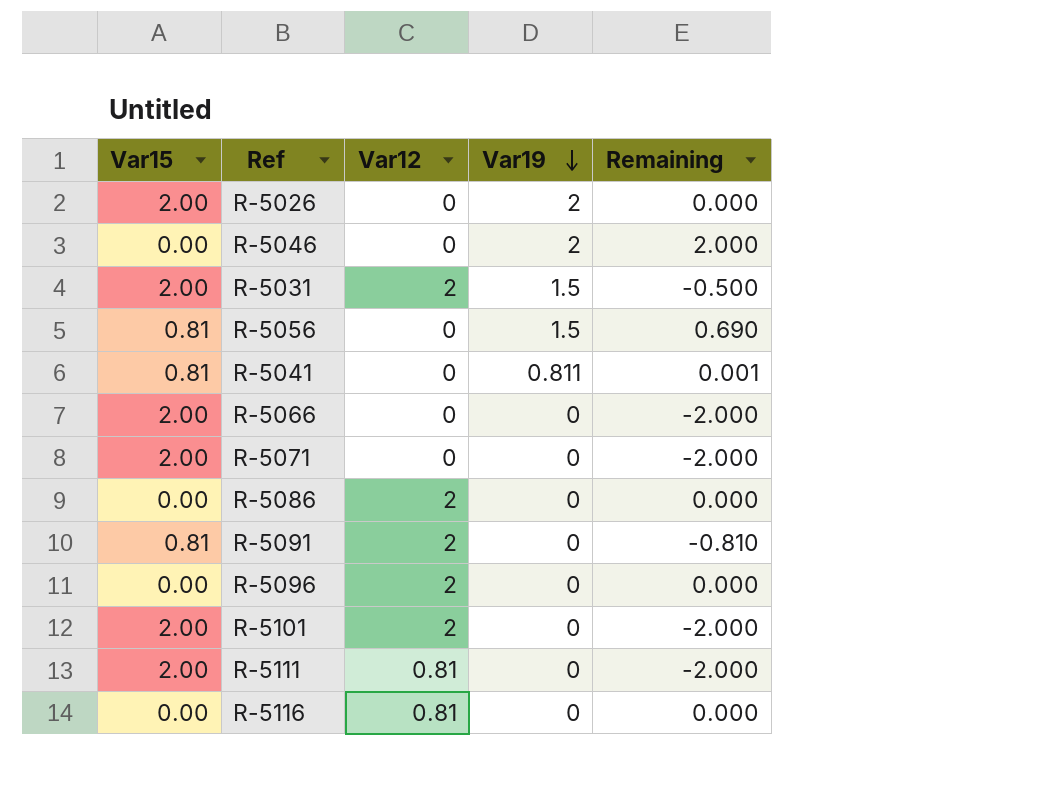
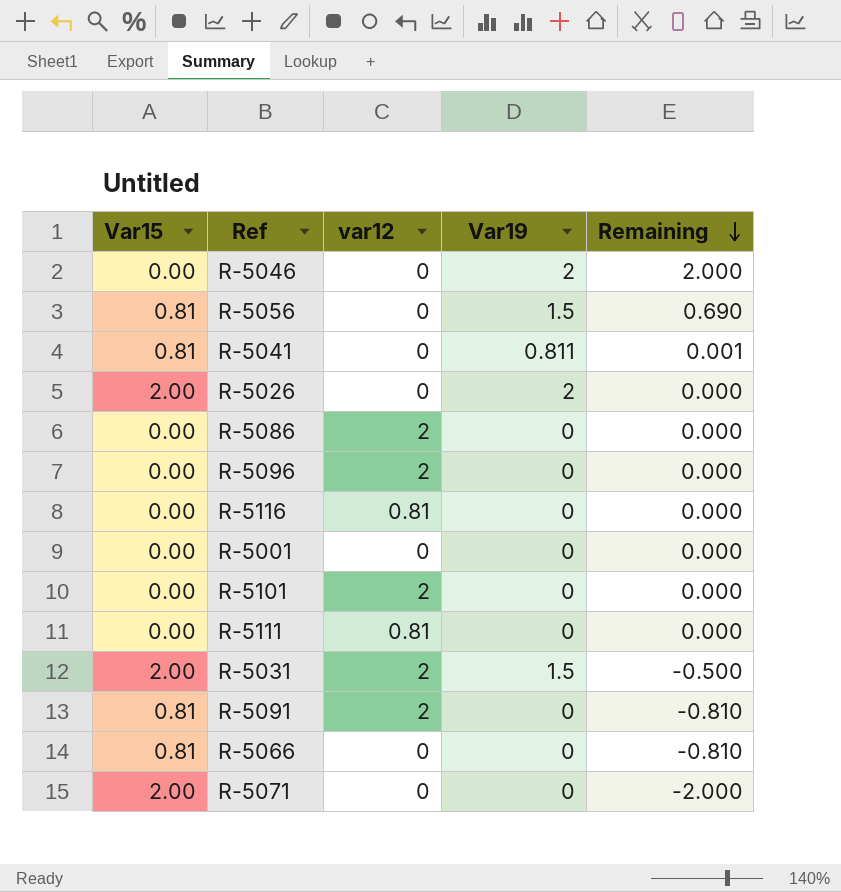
row order: Var19 descending -> Remaining descending
column name: Var12 -> var12
row R-5001: none -> 0.00 | 0 | 0 | 0.000
R-5101 | Var15: 2.00 -> 0.00
R-5101 | Remaining: -2.000 -> 0.000
R-5111 | Var15: 2.00 -> 0.00
R-5111 | Remaining: -2.000 -> 0.000
R-5066 | Var15: 2.00 -> 0.81
R-5066 | Remaining: -2.000 -> -0.810

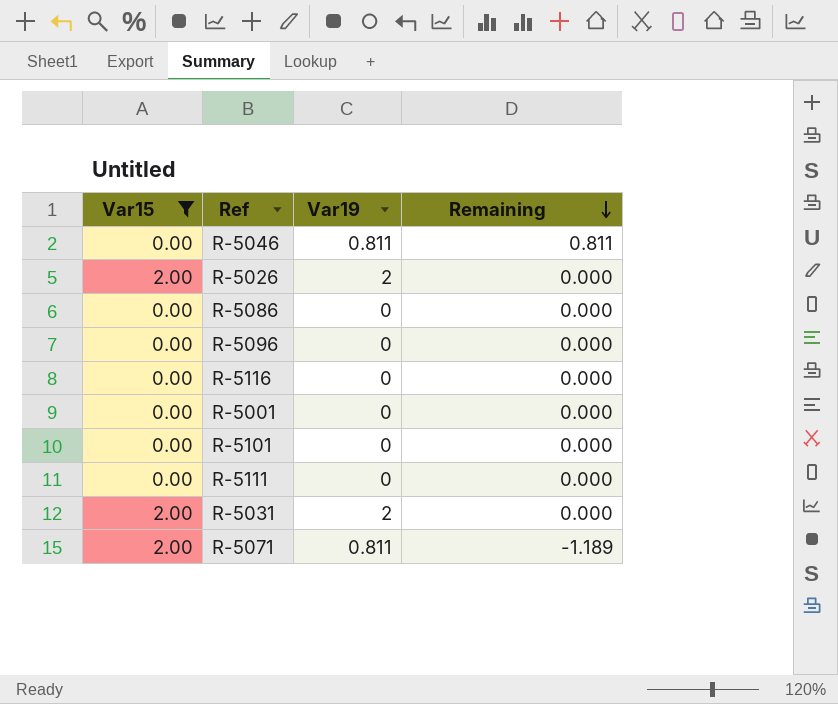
filter: none -> Var15 != 0.81
column var12 | position: 3 -> none
R-5046 | Var19: 2 -> 0.811
R-5046 | Remaining: 2.000 -> 0.811
R-5031 | Var19: 1.5 -> 2
R-5031 | Remaining: -0.500 -> 0.000
R-5071 | Var19: 0 -> 0.811
R-5071 | Remaining: -2.000 -> -1.189

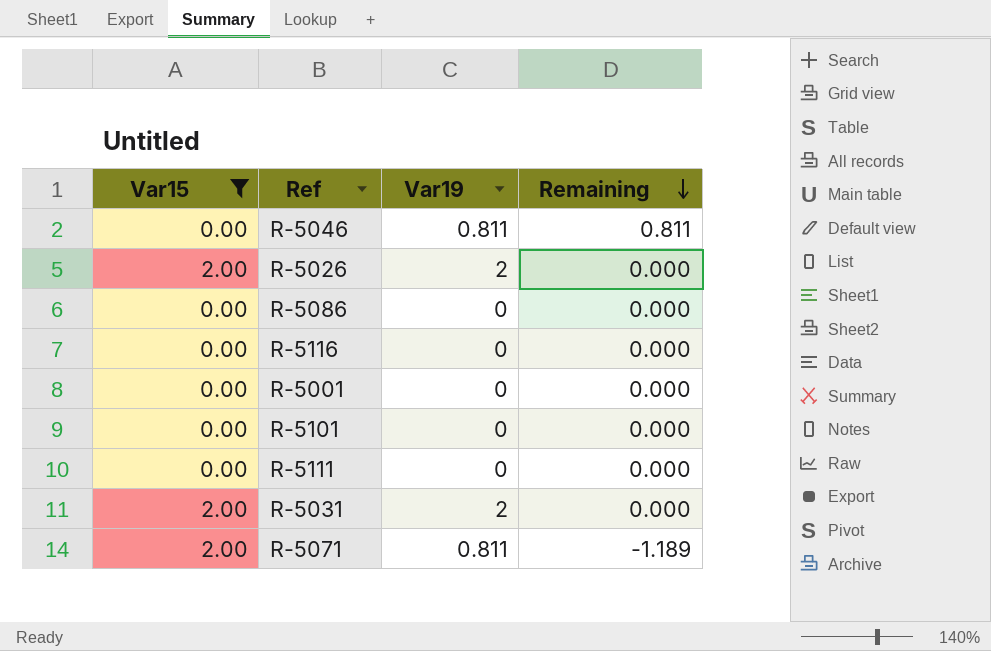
row R-5096: 0.00 | 0 | 0.000 -> none

